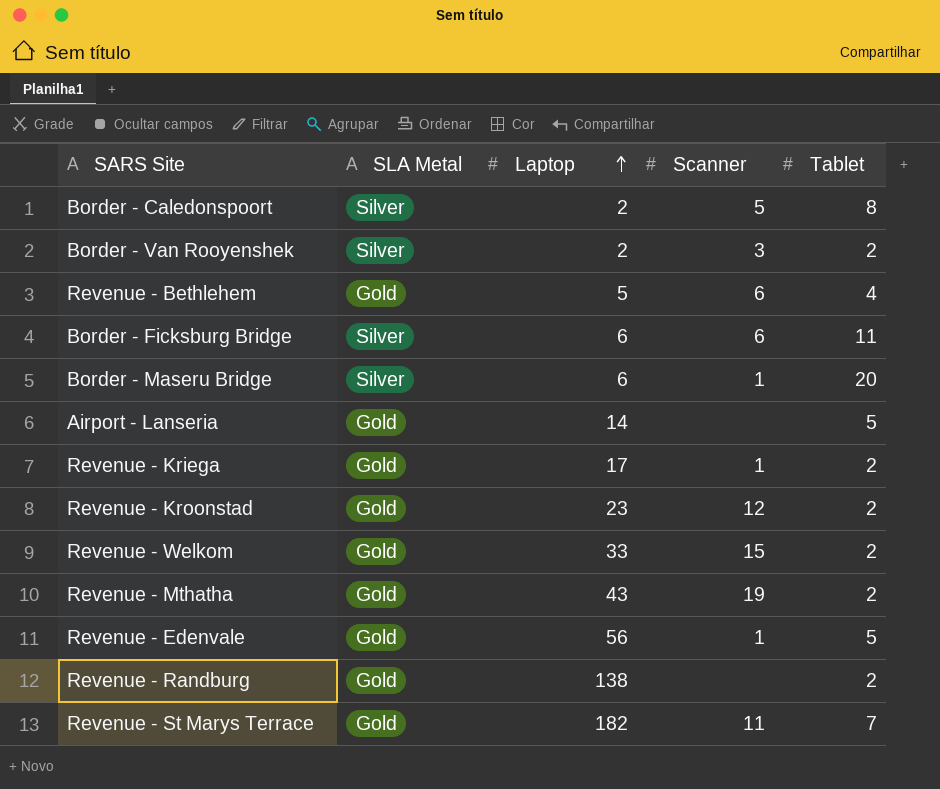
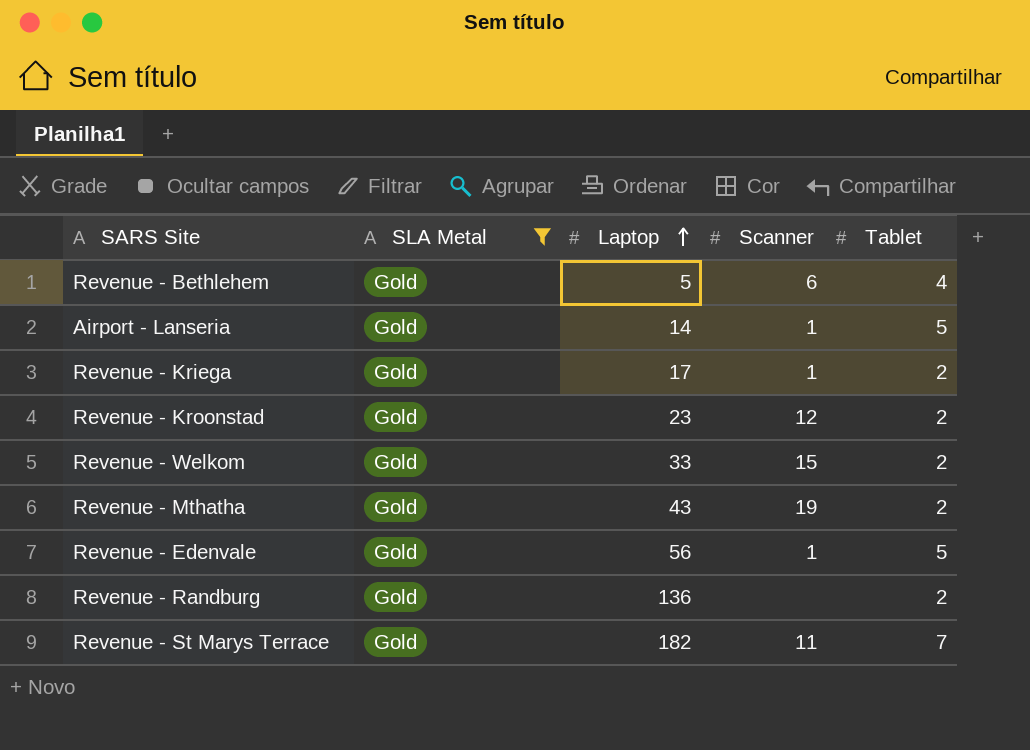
filter: none -> SLA Metal = Gold
Airport - Lanseria | Scanner: none -> 1
Revenue - Randburg | Laptop: 138 -> 136

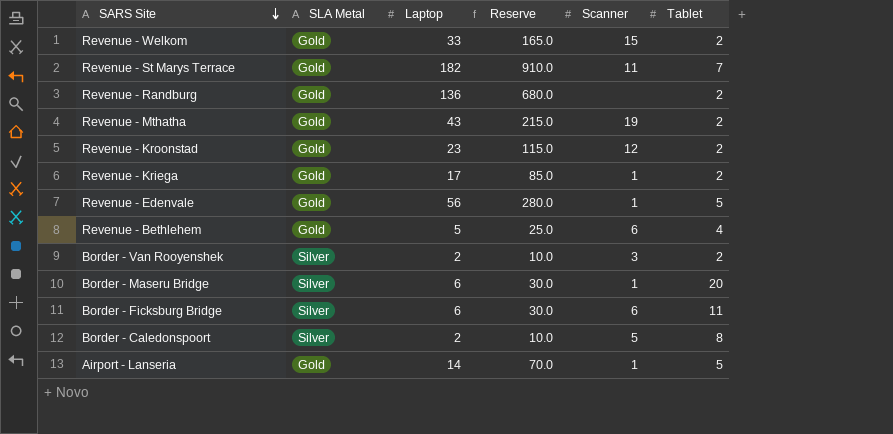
filter: SLA Metal = Gold -> none
row order: Laptop ascending -> SARS Site descending
column Reserve | formula: none -> [Laptop] * 5

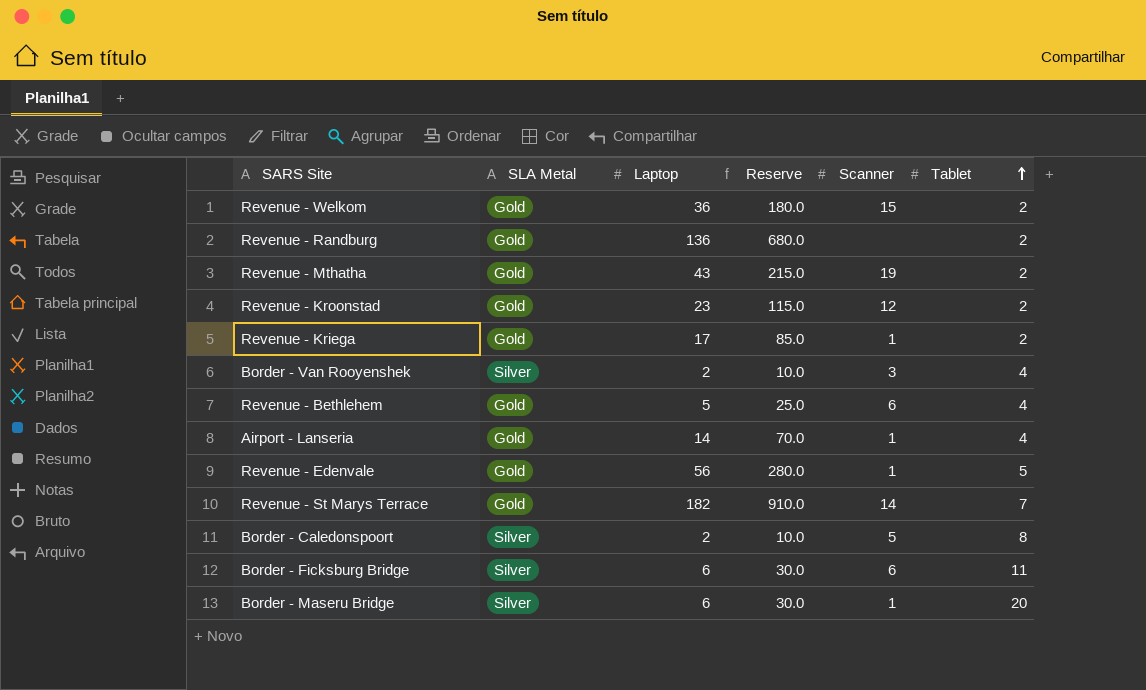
row order: SARS Site descending -> Tablet ascending
Revenue - Welkom | Laptop: 33 -> 36
Revenue - Welkom | Reserve: 165.0 -> 180.0
Border - Van Rooyenshek | Tablet: 2 -> 4
Airport - Lanseria | Tablet: 5 -> 4
Revenue - St Marys Terrace | Scanner: 11 -> 14

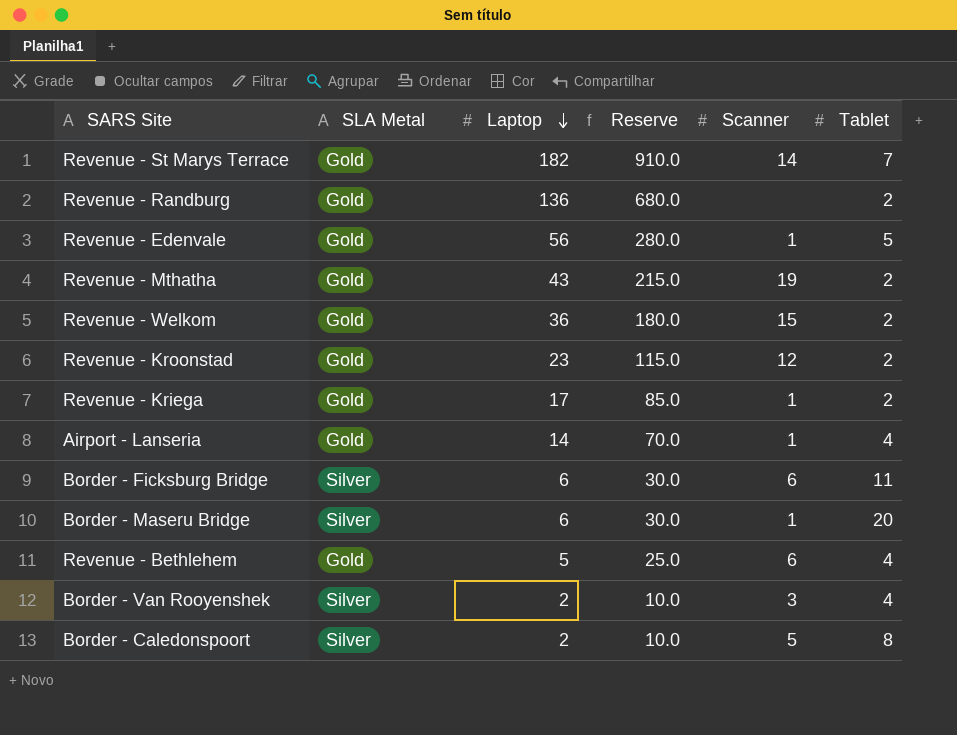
row order: Tablet ascending -> Laptop descending

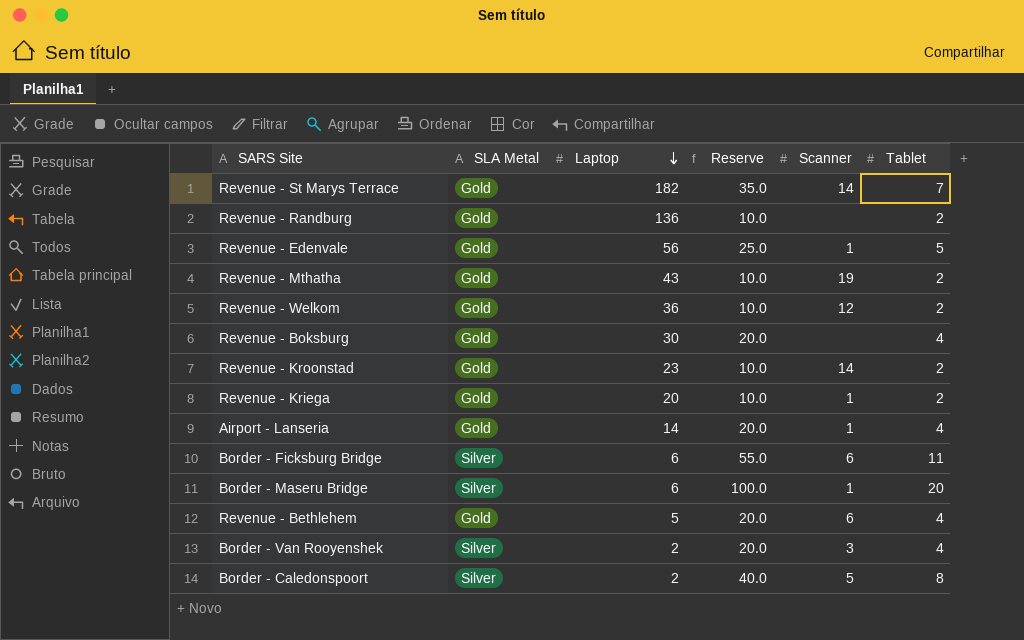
column Reserve | formula: [Laptop] * 5 -> [Tablet] * 5
Revenue - Welkom | Scanner: 15 -> 12
row Revenue - Boksburg: none -> Gold | 30 | 20.0 | none | 4
Revenue - Kroonstad | Scanner: 12 -> 14
Revenue - Kriega | Laptop: 17 -> 20

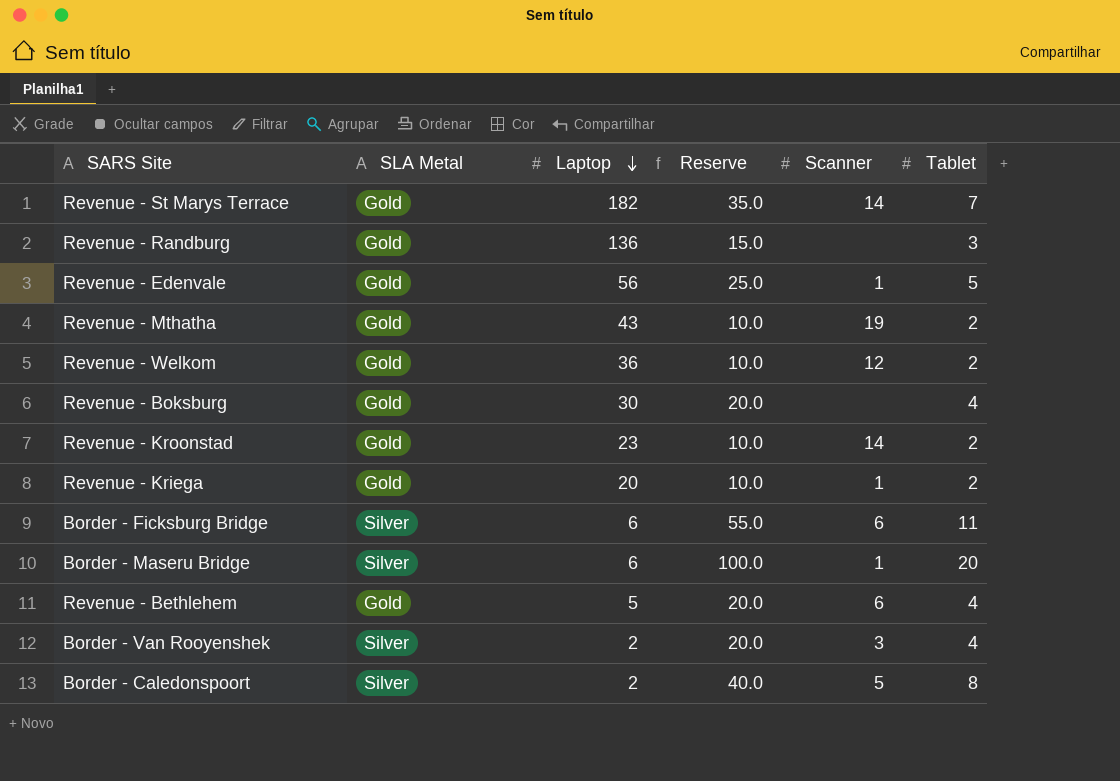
row Airport - Lanseria: Gold | 14 | 20.0 | 1 | 4 -> none
Revenue - Randburg | Reserve: 10.0 -> 15.0
Revenue - Randburg | Tablet: 2 -> 3

